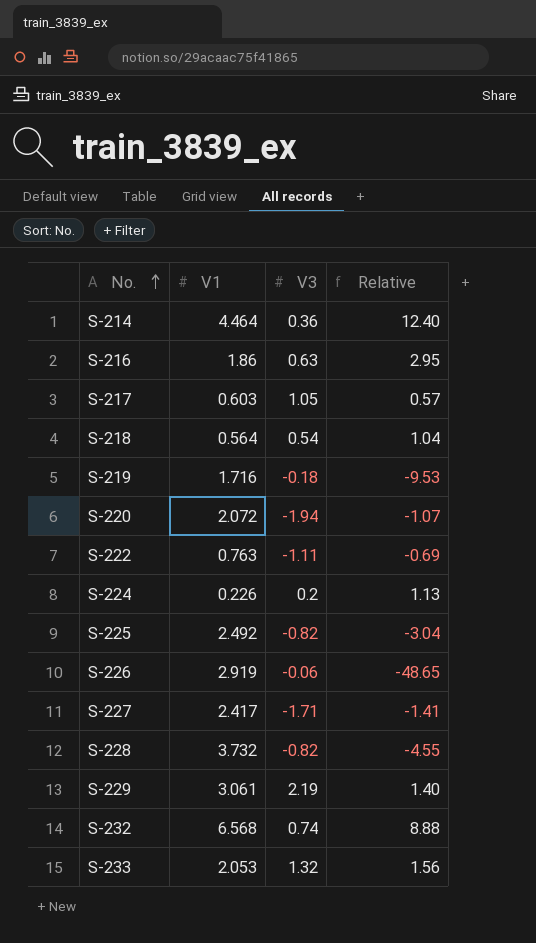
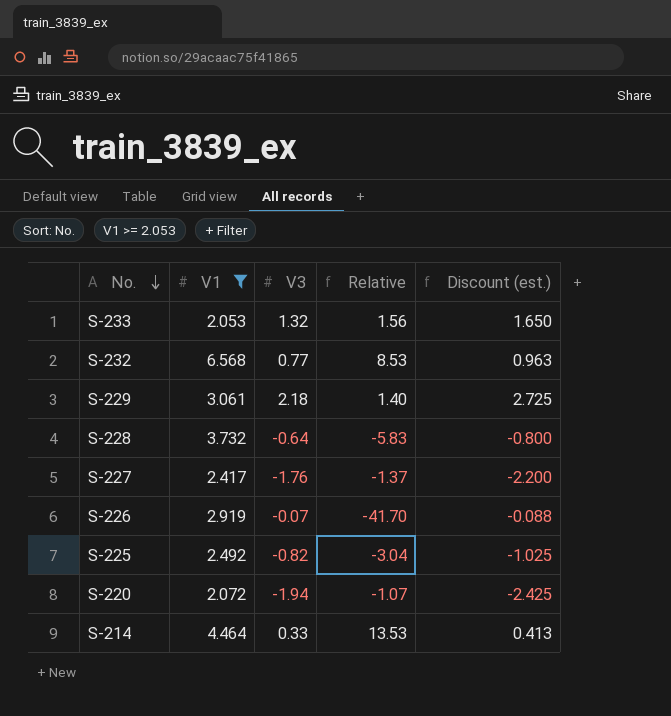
filter: none -> V1 >= 2.053
row order: No. ascending -> No. descending
column Discount (est.) | formula: none -> [V3] * 1.25
S-232 | V3: 0.74 -> 0.77
S-232 | Relative: 8.88 -> 8.53
S-229 | V3: 2.19 -> 2.18
S-228 | V3: -0.82 -> -0.64
S-228 | Relative: -4.55 -> -5.83
S-227 | V3: -1.71 -> -1.76
S-227 | Relative: -1.41 -> -1.37
S-226 | V3: -0.06 -> -0.07
S-226 | Relative: -48.65 -> -41.70
S-214 | V3: 0.36 -> 0.33
S-214 | Relative: 12.40 -> 13.53

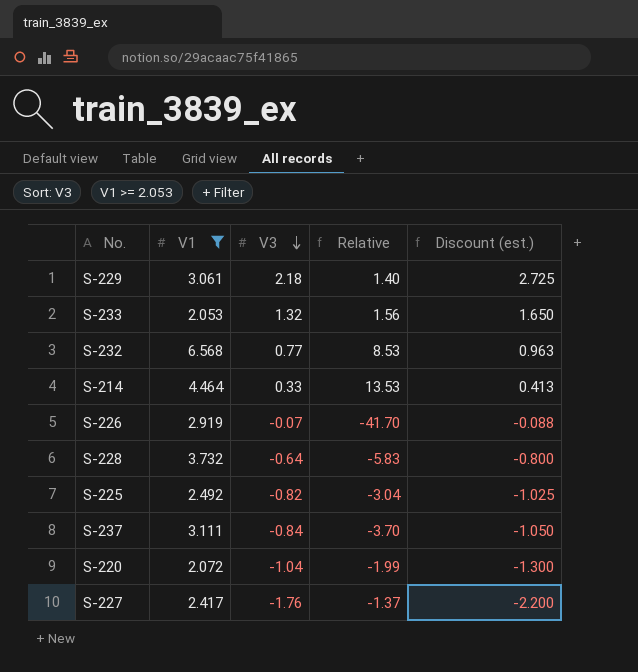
row order: No. descending -> V3 descending
row S-237: none -> 3.111 | -0.84 | -3.70 | -1.050
S-220 | V3: -1.94 -> -1.04
S-220 | Relative: -1.07 -> -1.99
S-220 | Discount (est.): -2.425 -> -1.300

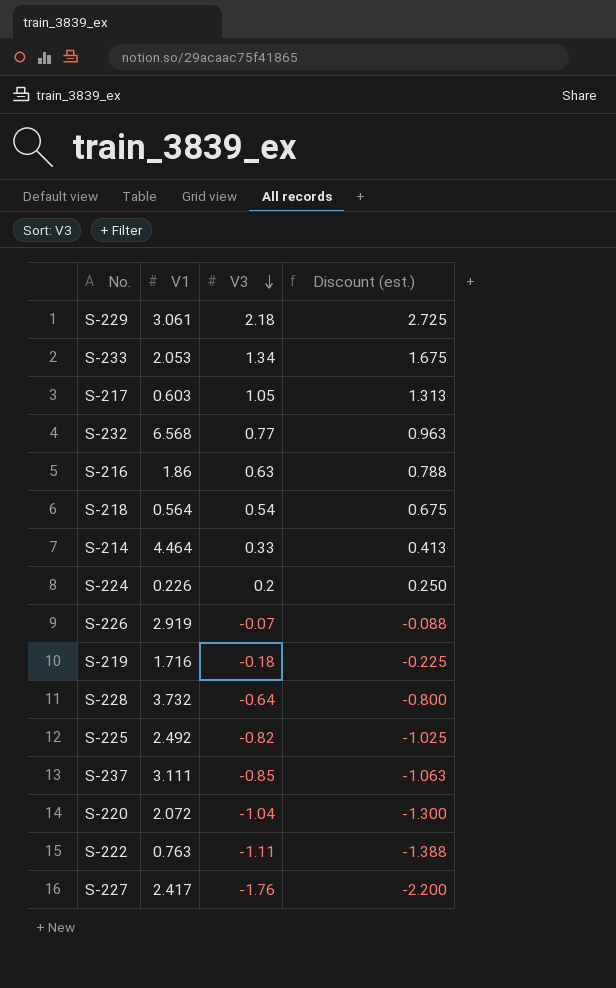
filter: V1 >= 2.053 -> none
column Relative | formula: [V1] / [V3] -> none
S-233 | V3: 1.32 -> 1.34
S-233 | Discount (est.): 1.650 -> 1.675
S-237 | V3: -0.84 -> -0.85
S-237 | Discount (est.): -1.050 -> -1.063

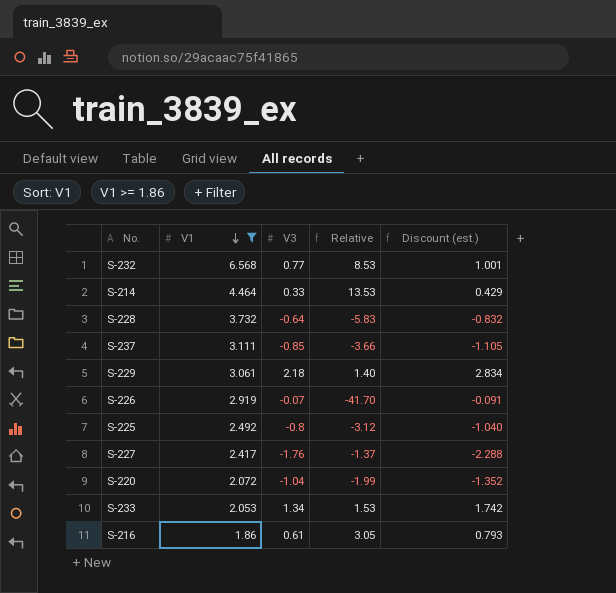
filter: none -> V1 >= 1.86
row order: V3 descending -> V1 descending
column Relative | formula: none -> [V1] / [V3]
column Discount (est.) | formula: [V3] * 1.25 -> [V3] * 1.3
S-225 | V3: -0.82 -> -0.8
S-216 | V3: 0.63 -> 0.61

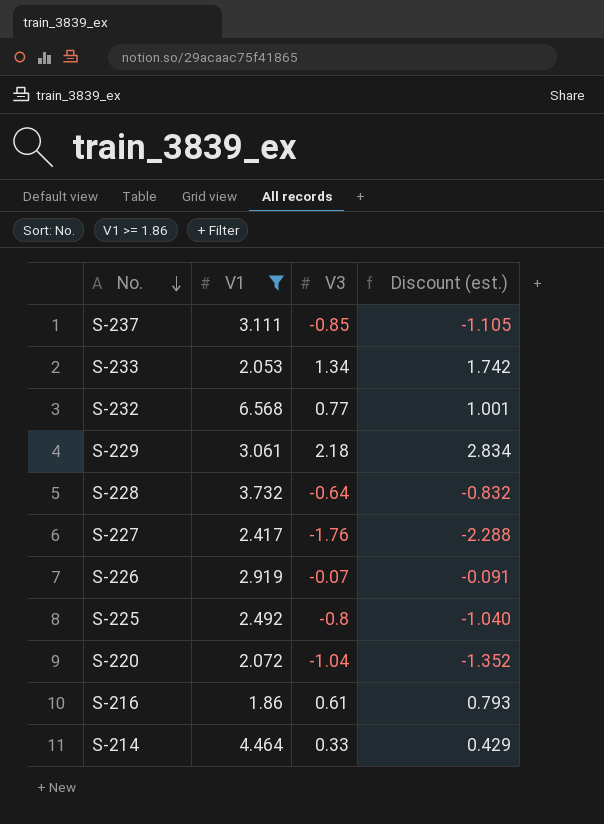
row order: V1 descending -> No. descending
column Relative | formula: [V1] / [V3] -> none

